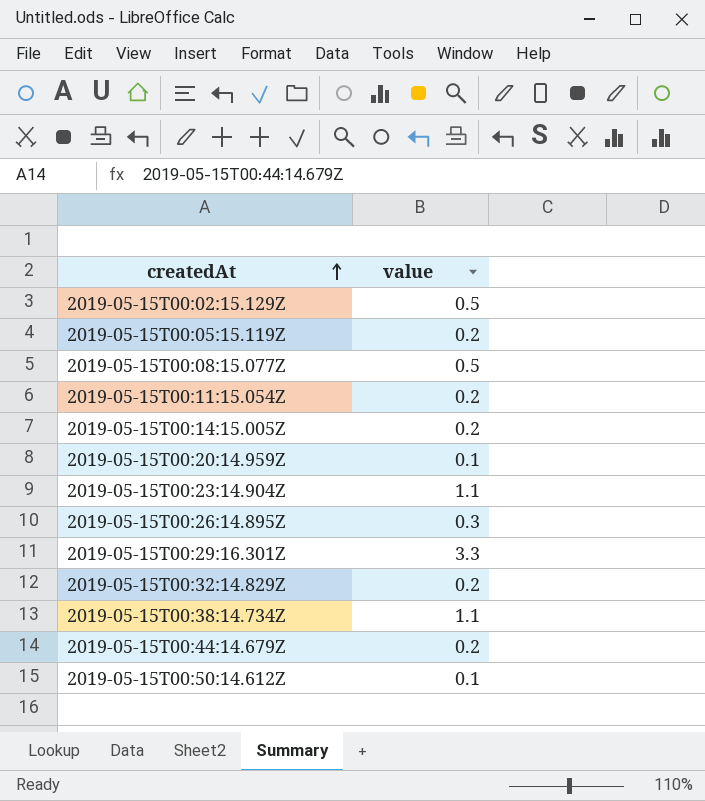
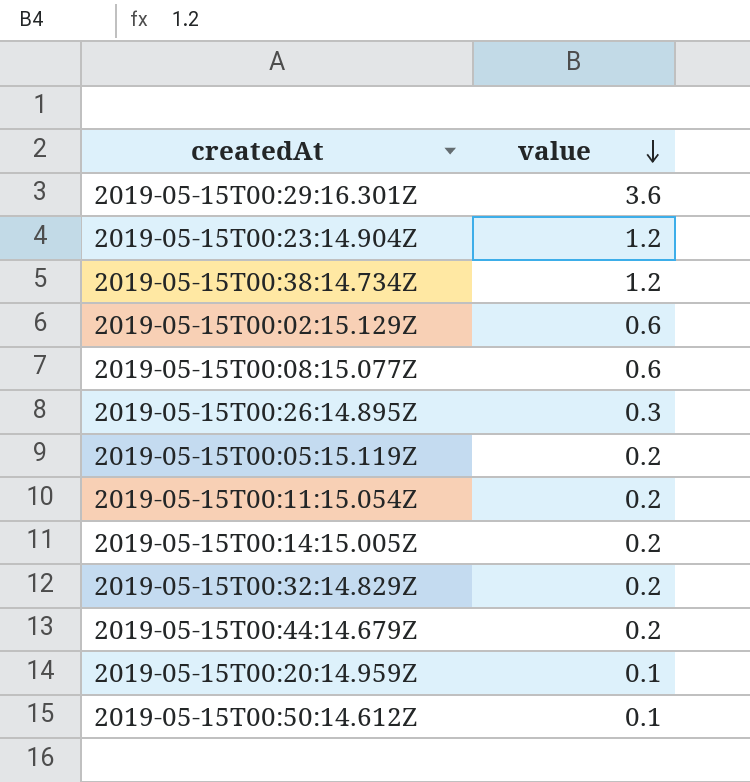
row order: createdAt ascending -> value descending
2019-05-15T00:29:16.301Z | value: 3.3 -> 3.6
2019-05-15T00:23:14.904Z | value: 1.1 -> 1.2
2019-05-15T00:38:14.734Z | value: 1.1 -> 1.2
2019-05-15T00:02:15.129Z | value: 0.5 -> 0.6
2019-05-15T00:08:15.077Z | value: 0.5 -> 0.6

